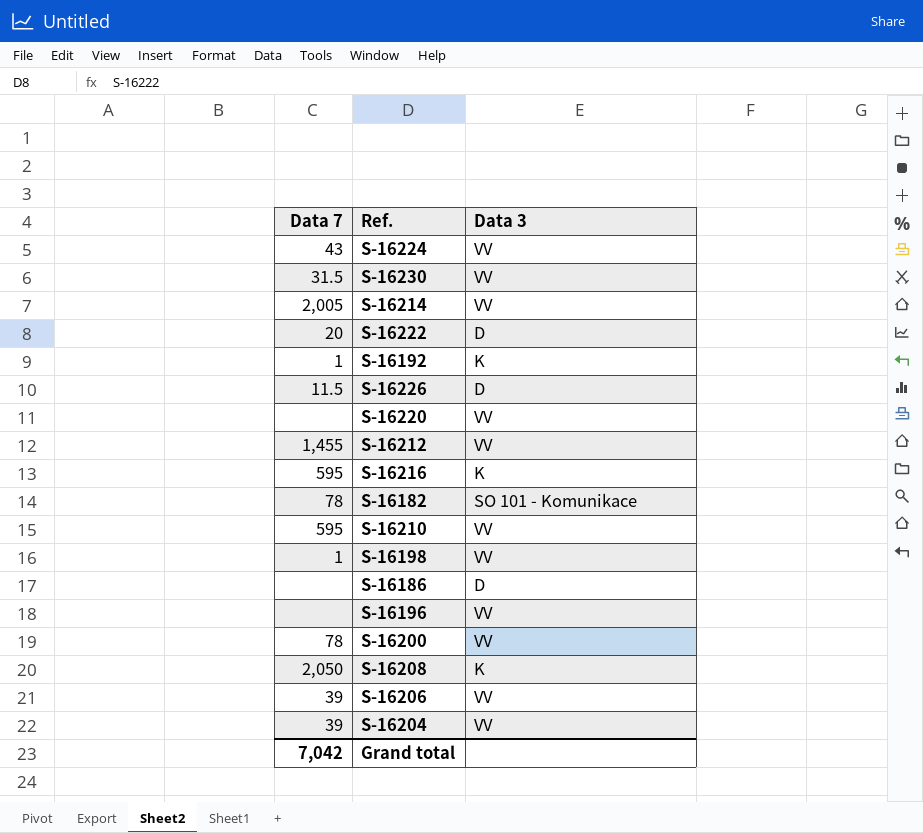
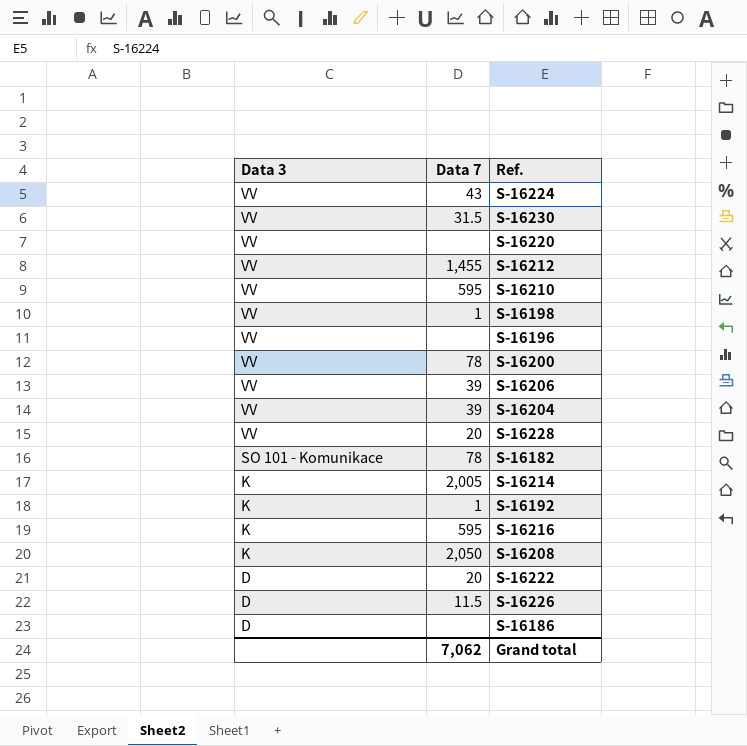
row order: none -> Data 3 descending
column Data 3 | position: 3 -> 1
row S-16228: none -> VV | 20
S-16214 | Data 3: VV -> K
Grand total | Data 7: 7,042 -> 7,062

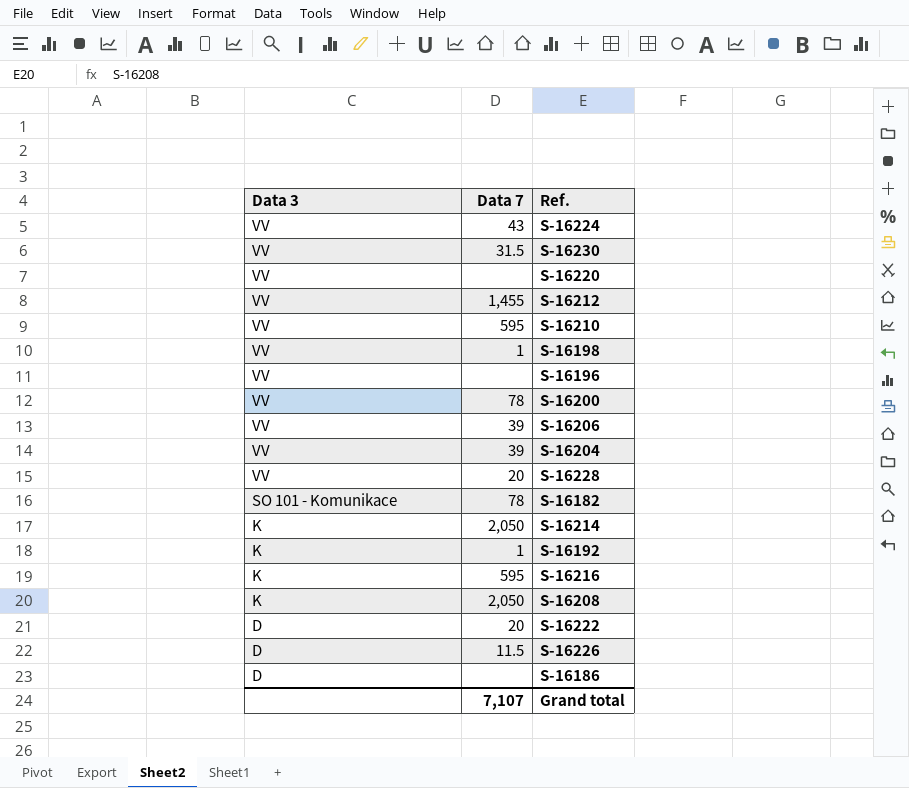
S-16214 | Data 7: 2,005 -> 2,050
Grand total | Data 7: 7,062 -> 7,107

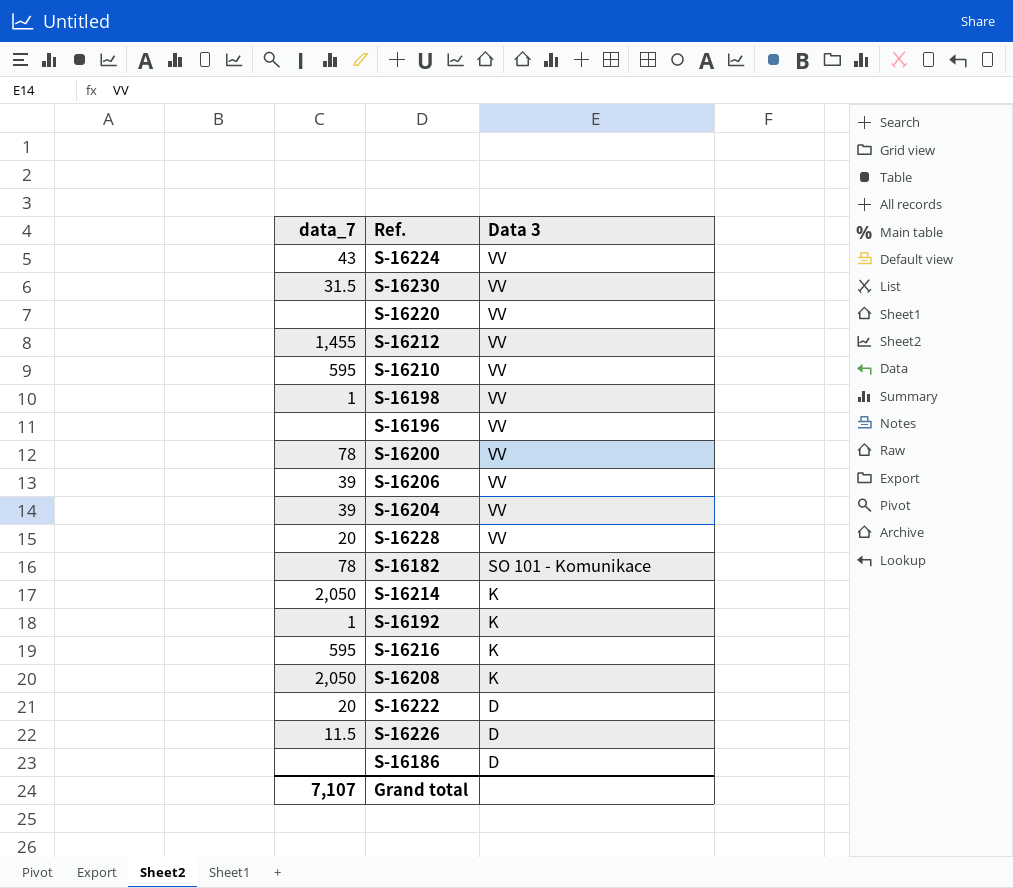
column name: Data 7 -> data_7
column Data 3 | position: 1 -> 3

